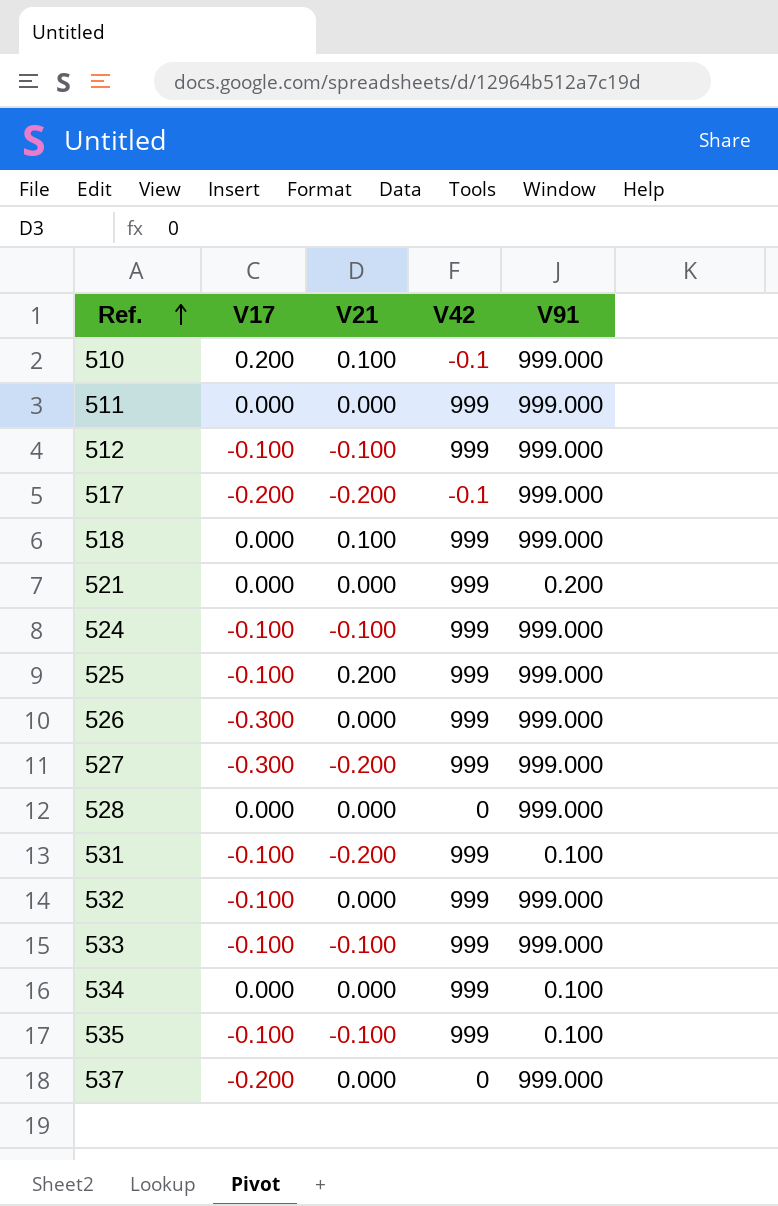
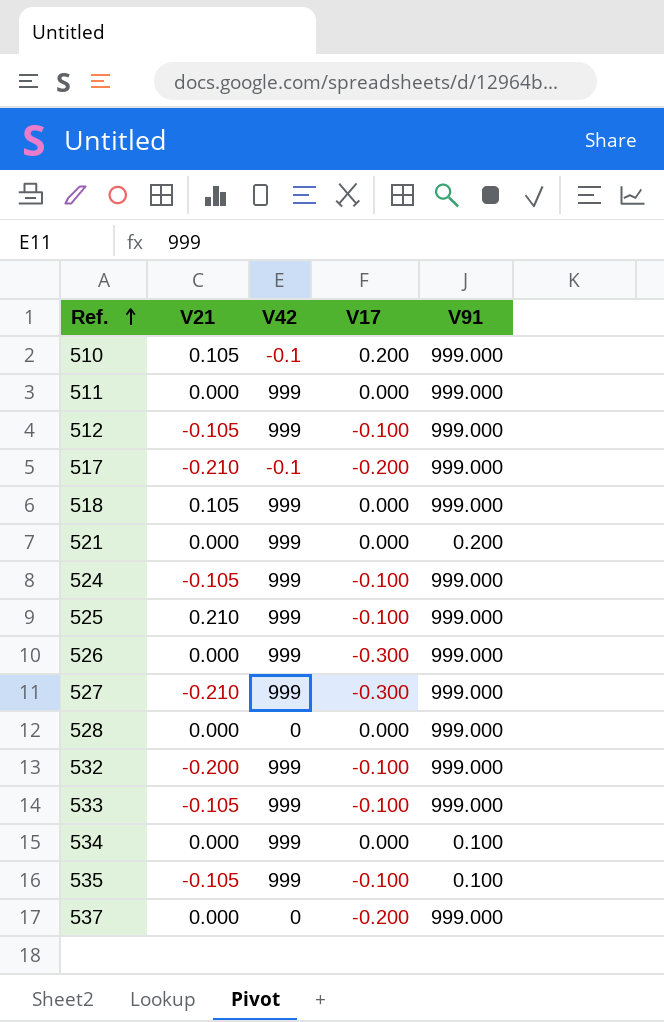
column V17 | position: 2 -> 4
row 531: -0.100 | -0.200 | 999 | 0.100 -> none
510 | V21: 0.100 -> 0.105
512 | V21: -0.100 -> -0.105
517 | V21: -0.200 -> -0.210
518 | V21: 0.100 -> 0.105
524 | V21: -0.100 -> -0.105
525 | V21: 0.200 -> 0.210
527 | V21: -0.200 -> -0.210
532 | V21: 0.000 -> -0.200
533 | V21: -0.100 -> -0.105
535 | V21: -0.100 -> -0.105

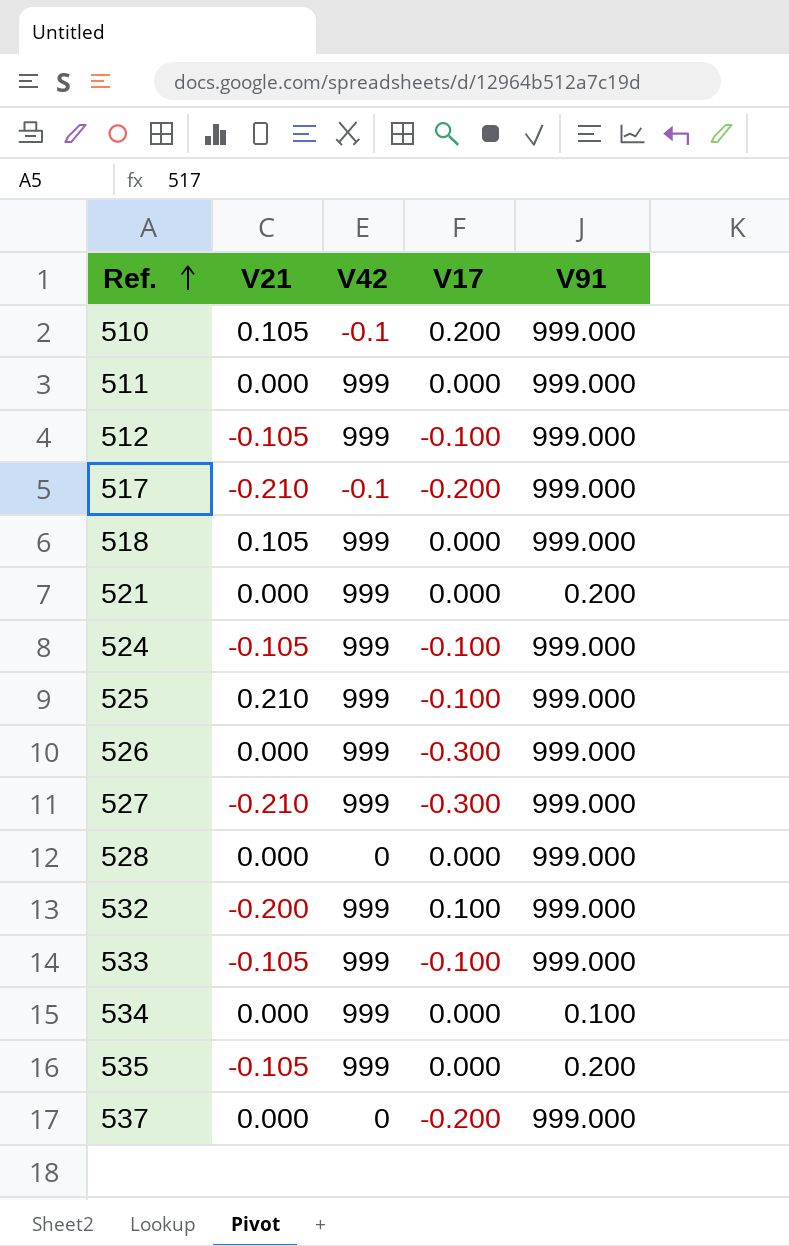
532 | V17: -0.100 -> 0.100
535 | V17: -0.100 -> 0.000
535 | V91: 0.100 -> 0.200

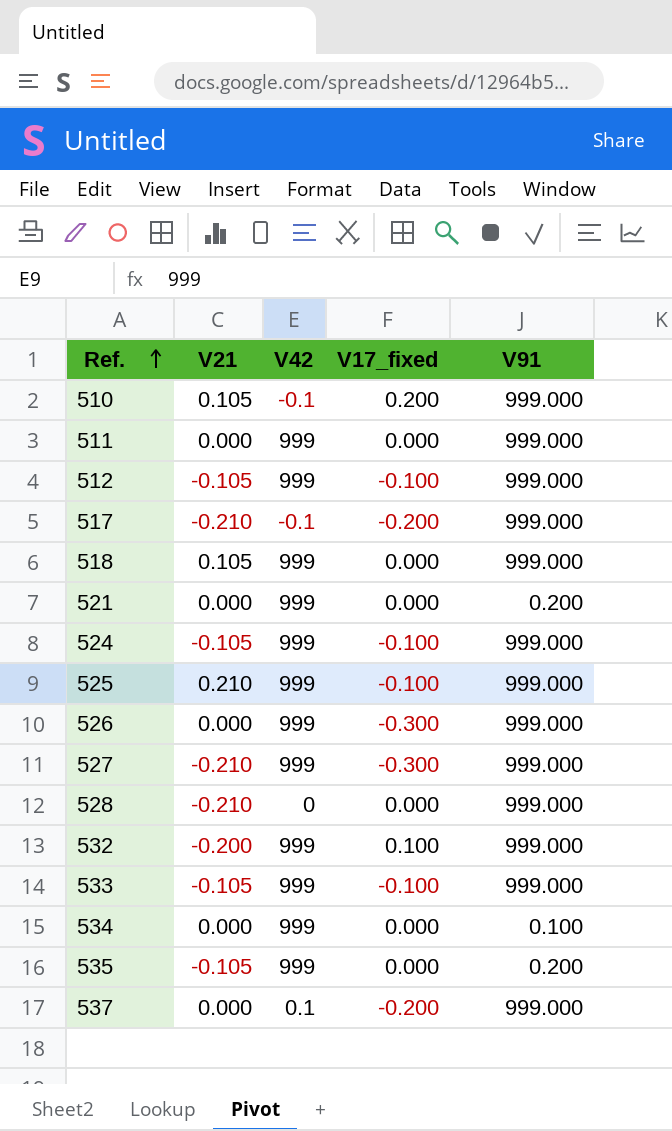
column name: V17 -> V17_fixed
528 | V21: 0.000 -> -0.210
537 | V42: 0 -> 0.1

